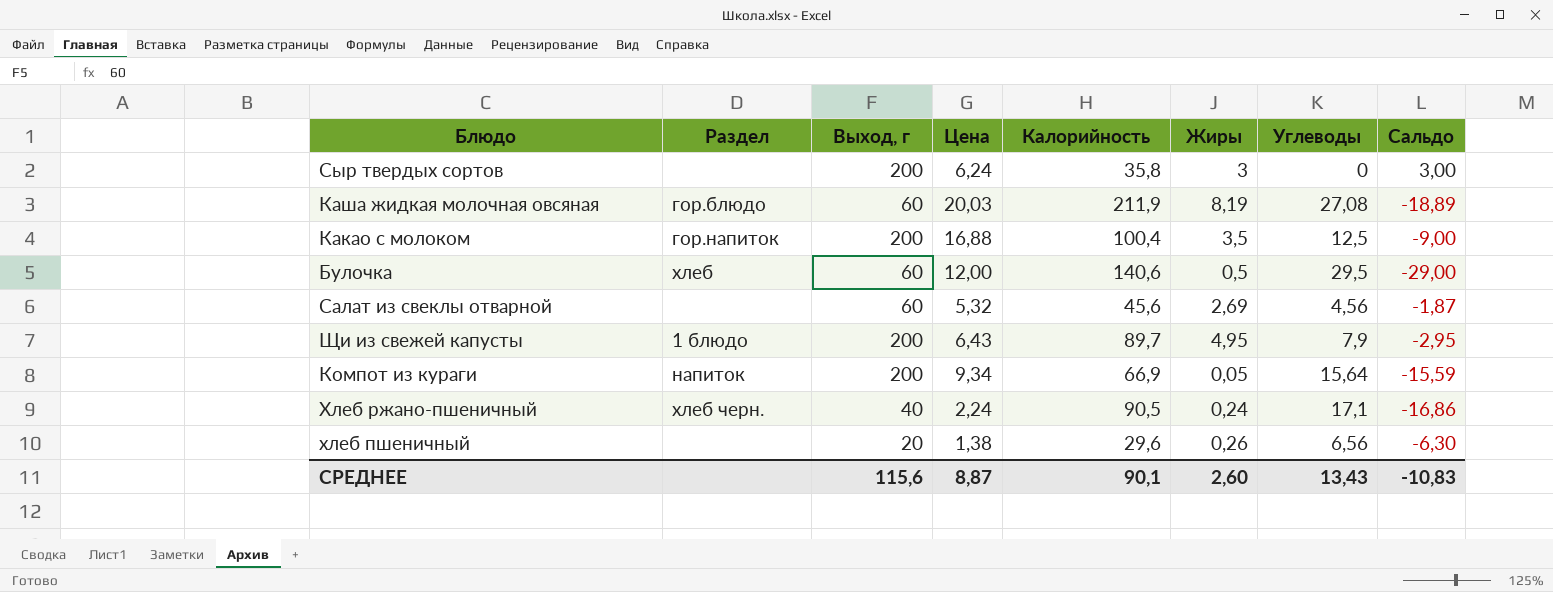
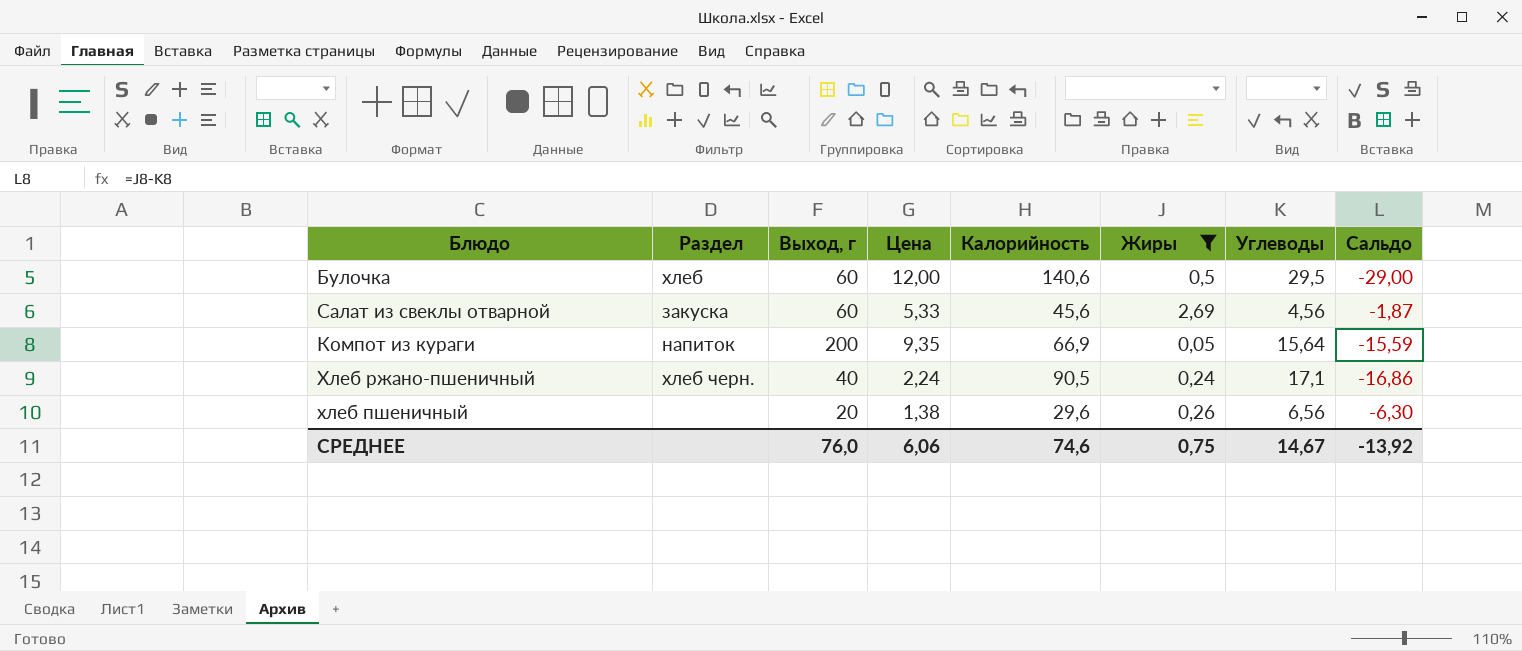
filter: none -> Жиры <= 2,69
Салат из свеклы отварной | Раздел: none -> закуска
Салат из свеклы отварной | Цена: 5,32 -> 5,33
Компот из кураги | Цена: 9,34 -> 9,35
СРЕДНЕЕ | Выход, г: 115,6 -> 76,0
СРЕДНЕЕ | Цена: 8,87 -> 6,06
СРЕДНЕЕ | Калорийность: 90,1 -> 74,6
СРЕДНЕЕ | Жиры: 2,60 -> 0,75
СРЕДНЕЕ | Углеводы: 13,43 -> 14,67
СРЕДНЕЕ | Сальдо: -10,83 -> -13,92

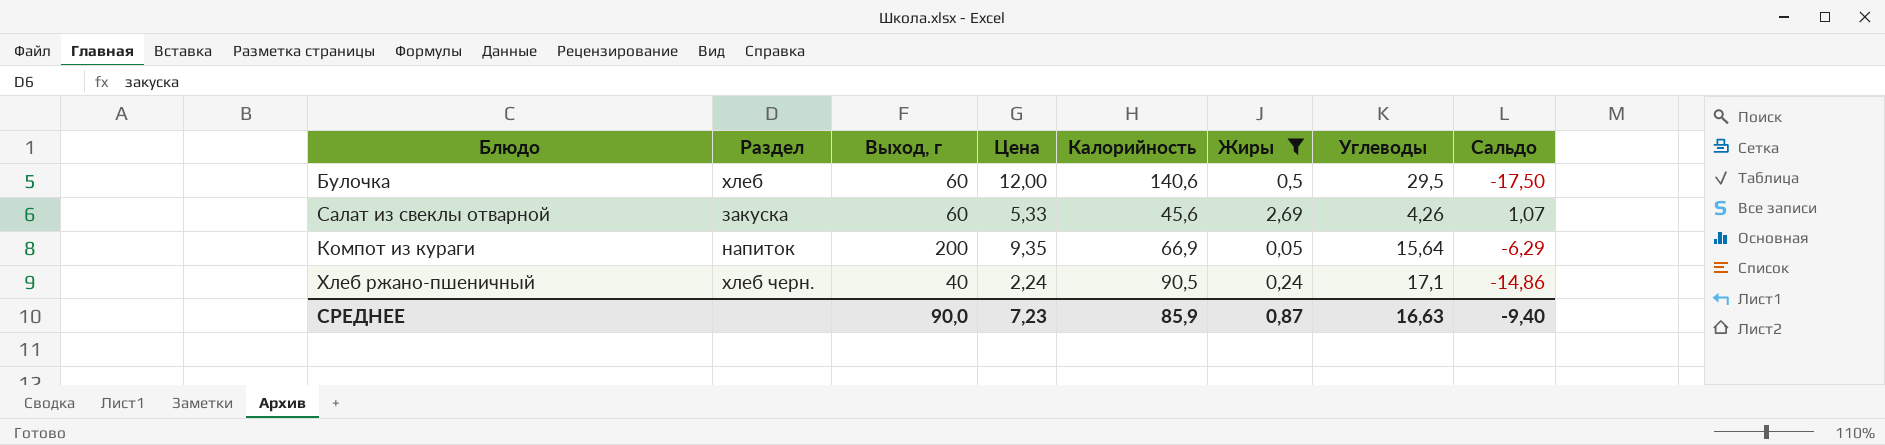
column Сальдо | formula: [Жиры] - [Углеводы] -> [Цена] - [Углеводы]
row хлеб пшеничный: none | 20 | 1,38 | 29,6 | 0,26 | 6,56 | -6,30 -> none
Салат из свеклы отварной | Углеводы: 4,56 -> 4,26
СРЕДНЕЕ | Выход, г: 76,0 -> 90,0
СРЕДНЕЕ | Цена: 6,06 -> 7,23
СРЕДНЕЕ | Калорийность: 74,6 -> 85,9
СРЕДНЕЕ | Жиры: 0,75 -> 0,87
СРЕДНЕЕ | Углеводы: 14,67 -> 16,63
СРЕДНЕЕ | Сальдо: -13,92 -> -9,40

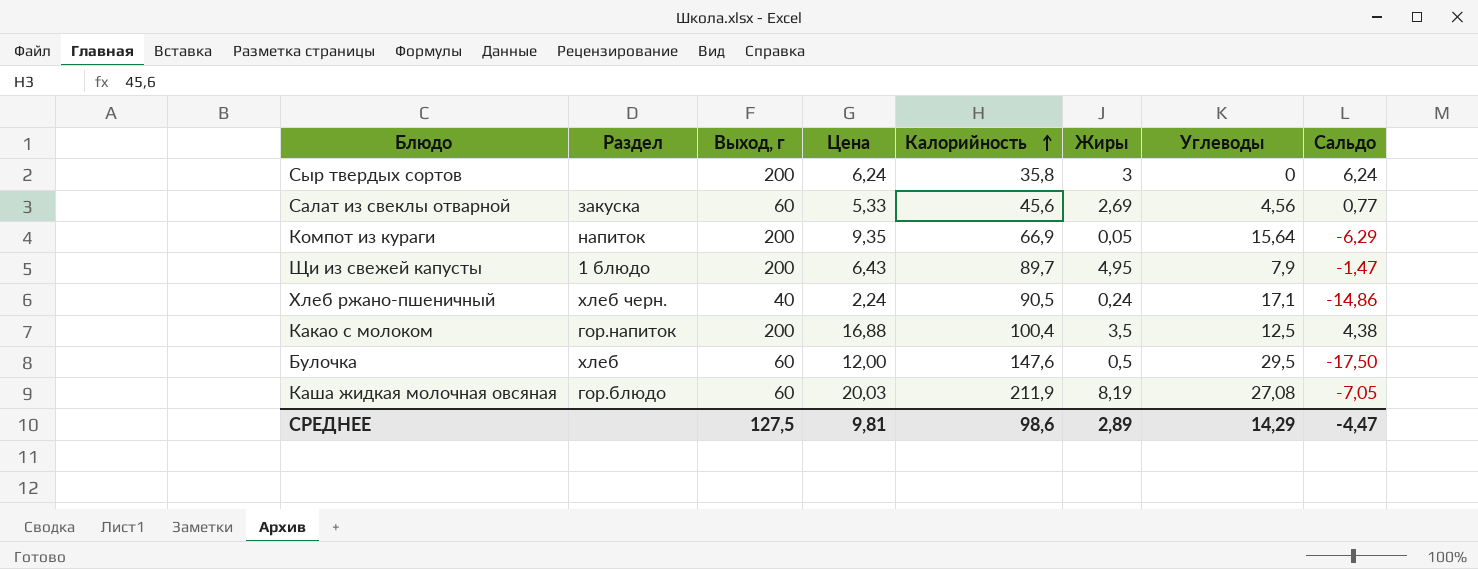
filter: Жиры <= 2,69 -> none
row order: none -> Калорийность ascending
Салат из свеклы отварной | Углеводы: 4,26 -> 4,56
Салат из свеклы отварной | Сальдо: 1,07 -> 0,77
Булочка | Калорийность: 140,6 -> 147,6
СРЕДНЕЕ | Выход, г: 90,0 -> 127,5
СРЕДНЕЕ | Цена: 7,23 -> 9,81
СРЕДНЕЕ | Калорийность: 85,9 -> 98,6
СРЕДНЕЕ | Жиры: 0,87 -> 2,89
СРЕДНЕЕ | Углеводы: 16,63 -> 14,29
СРЕДНЕЕ | Сальдо: -9,40 -> -4,47

